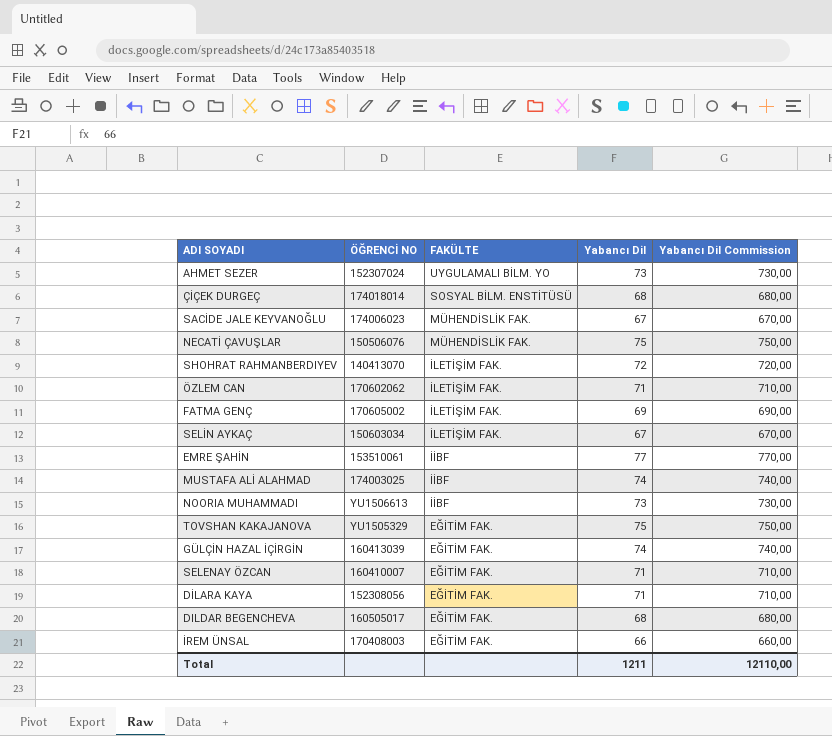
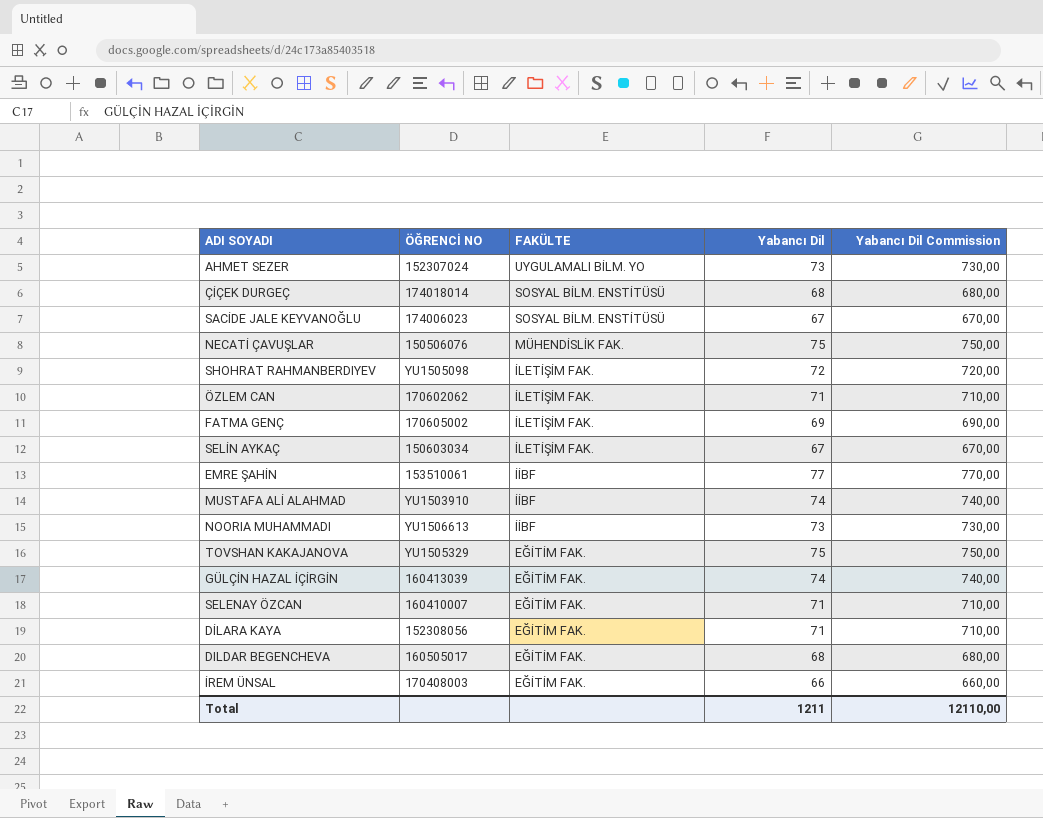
SACİDE JALE KEYVANOĞLU | FAKÜLTE: MÜHENDİSLİK FAK. -> SOSYAL BİLM. ENSTİTÜSÜ
SHOHRAT RAHMANBERDIYEV | ÖĞRENCİ NO: 140413070 -> YU1505098
MUSTAFA ALİ ALAHMAD | ÖĞRENCİ NO: 174003025 -> YU1503910

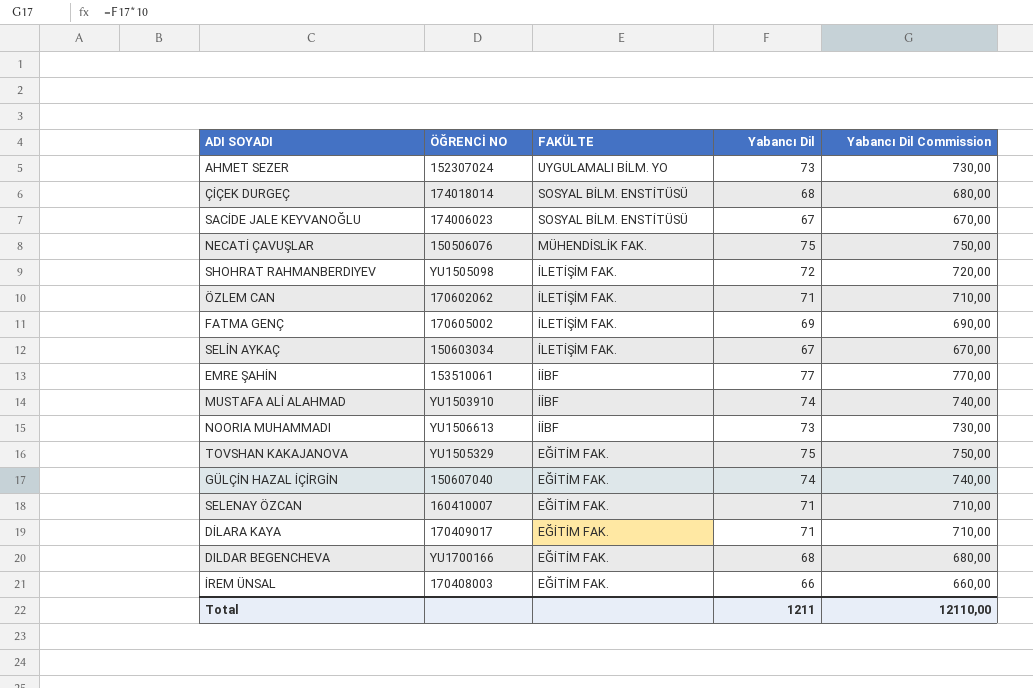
GÜLÇİN HAZAL İÇİRGİN | ÖĞRENCİ NO: 160413039 -> 150607040
DİLARA KAYA | ÖĞRENCİ NO: 152308056 -> 170409017
DILDAR BEGENCHEVA | ÖĞRENCİ NO: 160505017 -> YU1700166

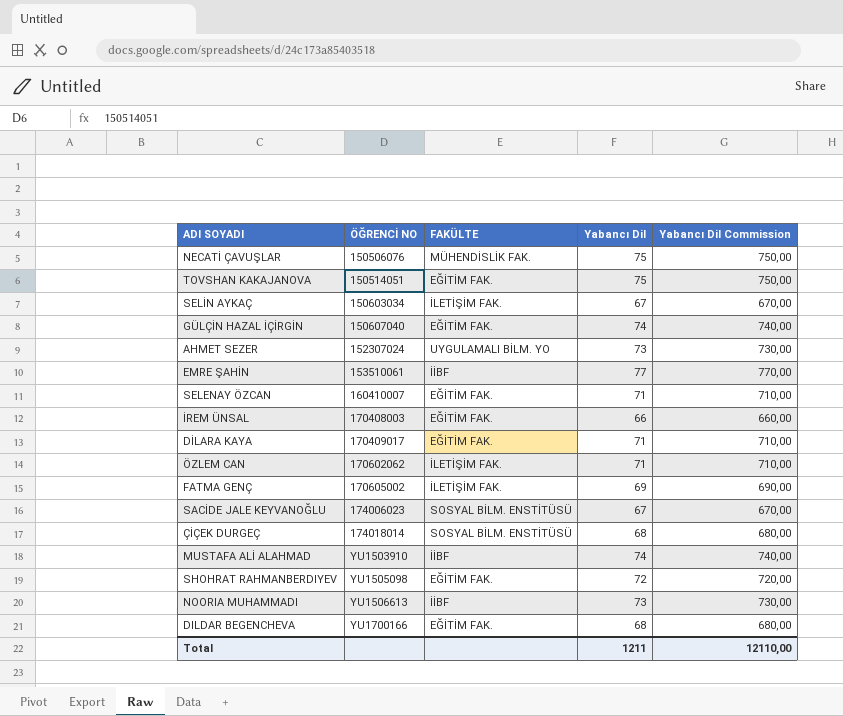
row order: FAKÜLTE descending -> ÖĞRENCİ NO ascending
TOVSHAN KAKAJANOVA | ÖĞRENCİ NO: YU1505329 -> 150514051
SHOHRAT RAHMANBERDIYEV | FAKÜLTE: İLETİŞİM FAK. -> EĞİTİM FAK.

